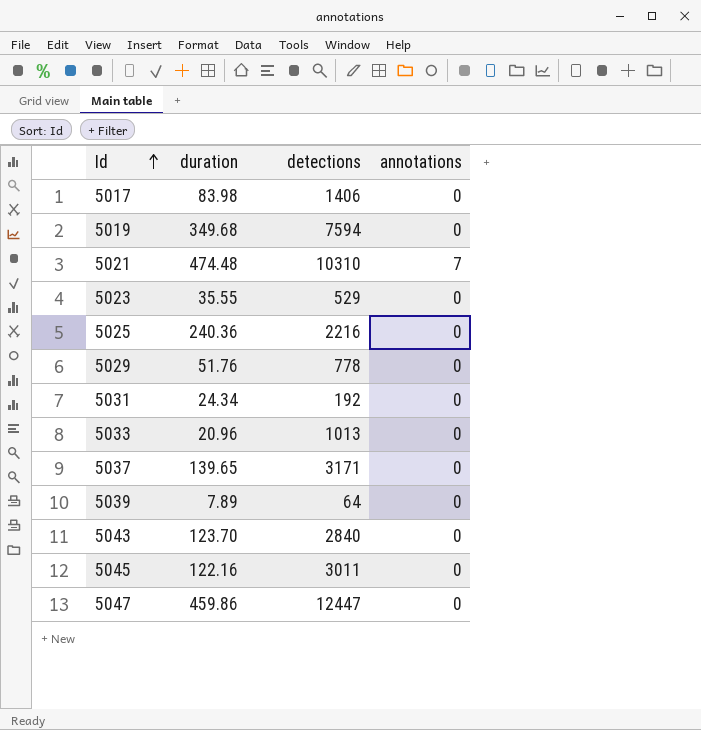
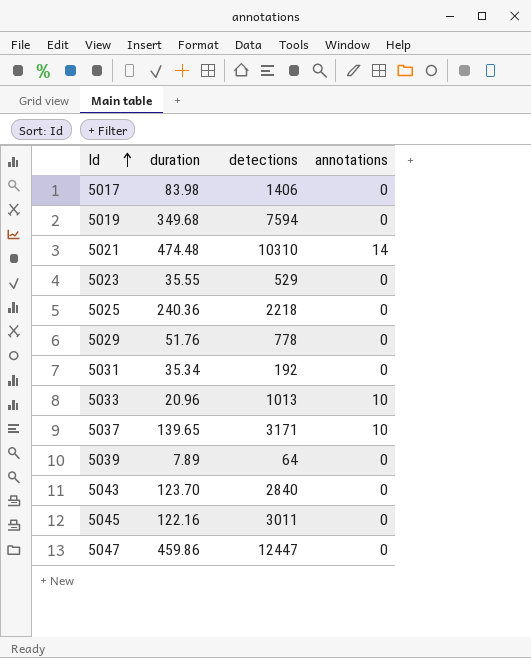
5021 | annotations: 7 -> 14
5025 | detections: 2216 -> 2218
5031 | duration: 24.34 -> 35.34
5033 | annotations: 0 -> 10
5037 | annotations: 0 -> 10

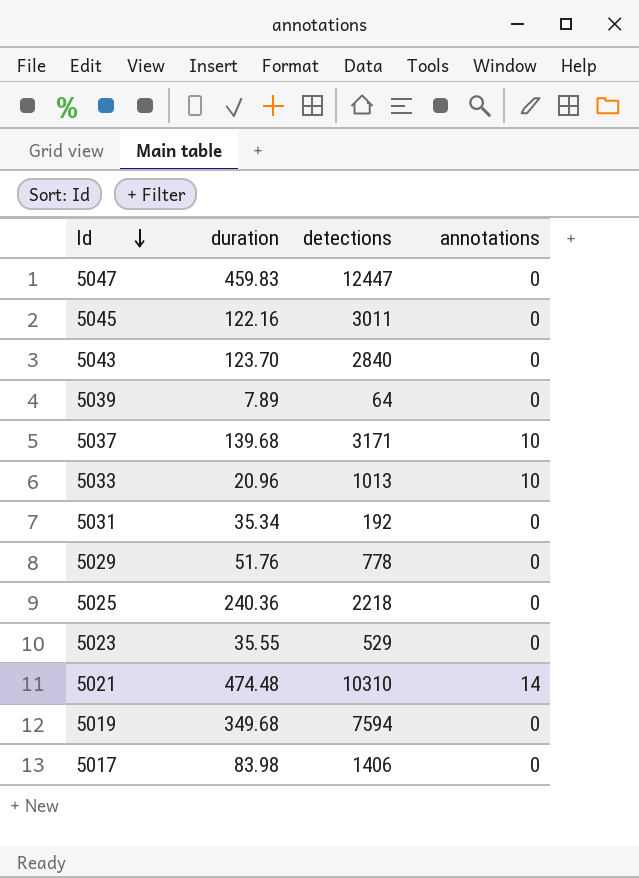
row order: Id ascending -> Id descending
5047 | duration: 459.86 -> 459.83
5037 | duration: 139.65 -> 139.68

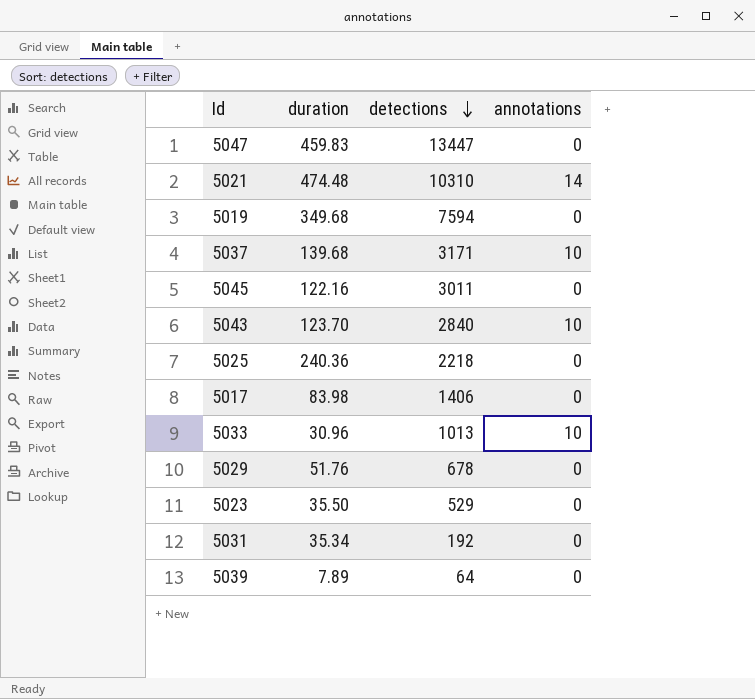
row order: Id descending -> detections descending
5047 | detections: 12447 -> 13447
5043 | annotations: 0 -> 10
5033 | duration: 20.96 -> 30.96
5029 | detections: 778 -> 678
5023 | duration: 35.55 -> 35.50

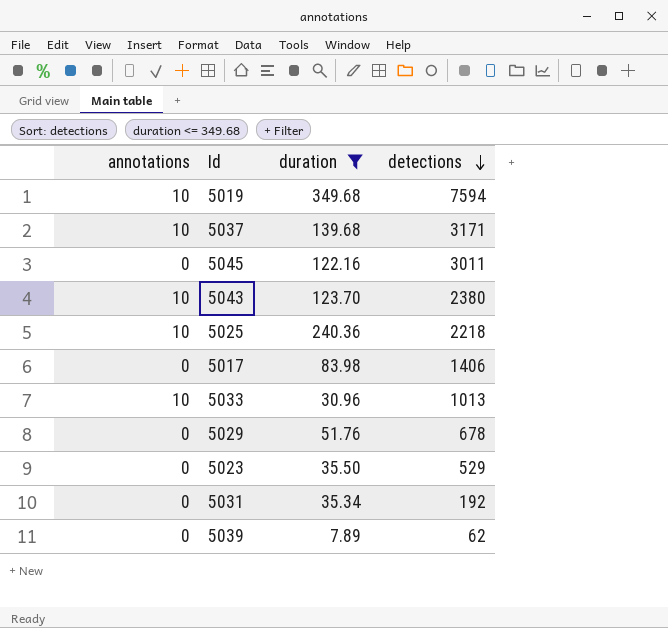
filter: none -> duration <= 349.68
column annotations | position: 4 -> 1
5019 | annotations: 0 -> 10
5043 | detections: 2840 -> 2380
5025 | annotations: 0 -> 10
5039 | detections: 64 -> 62

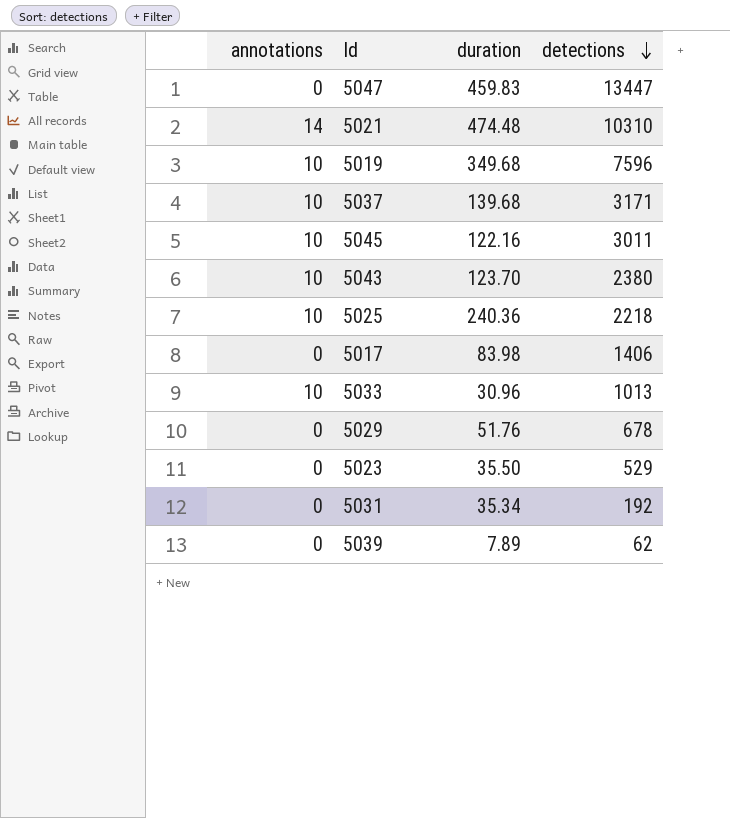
filter: duration <= 349.68 -> none
5019 | detections: 7594 -> 7596
5045 | annotations: 0 -> 10

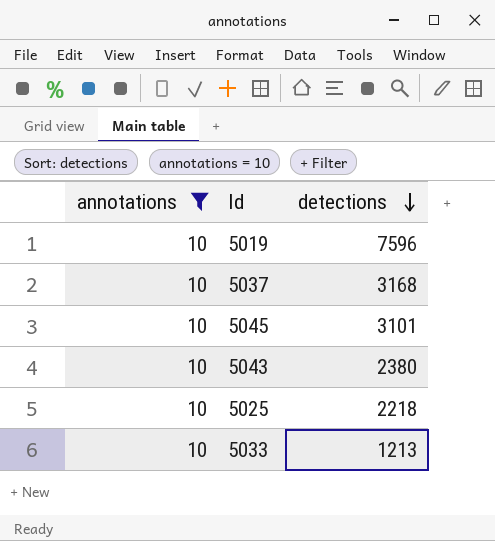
filter: none -> annotations = 10
column duration | position: 3 -> none
5037 | detections: 3171 -> 3168
5045 | detections: 3011 -> 3101
5033 | detections: 1013 -> 1213

